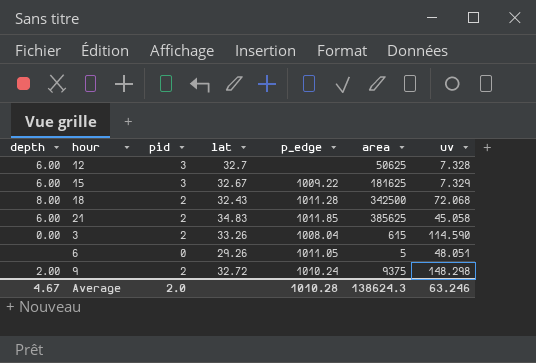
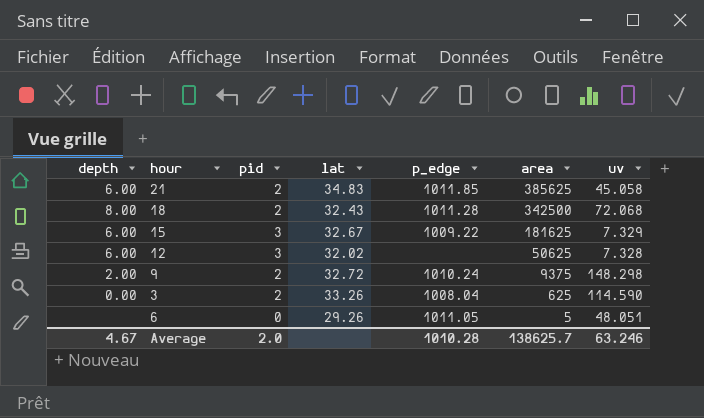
row order: none -> area descending
12 | lat: 32.7 -> 32.02
3 | area: 615 -> 625
Average | area: 138624.3 -> 138625.7

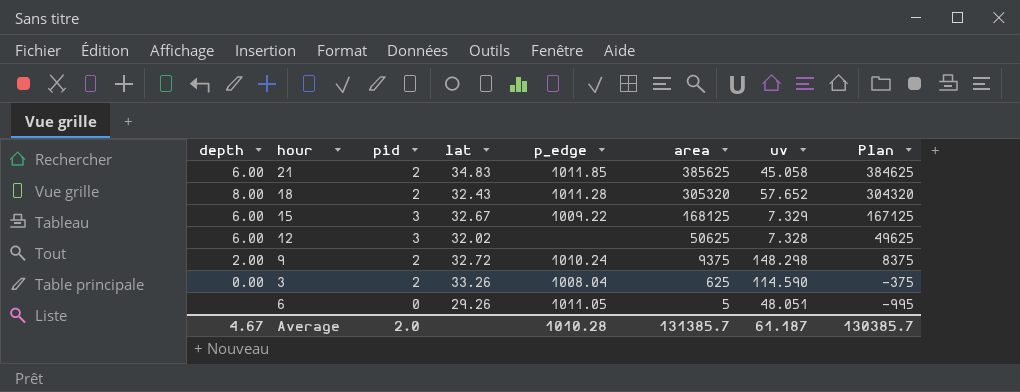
column Plan | formula: none -> [area] - 1000
18 | area: 342500 -> 305320
18 | uv: 72.068 -> 57.652
15 | area: 181625 -> 168125
Average | area: 138625.7 -> 131385.7
Average | uv: 63.246 -> 61.187

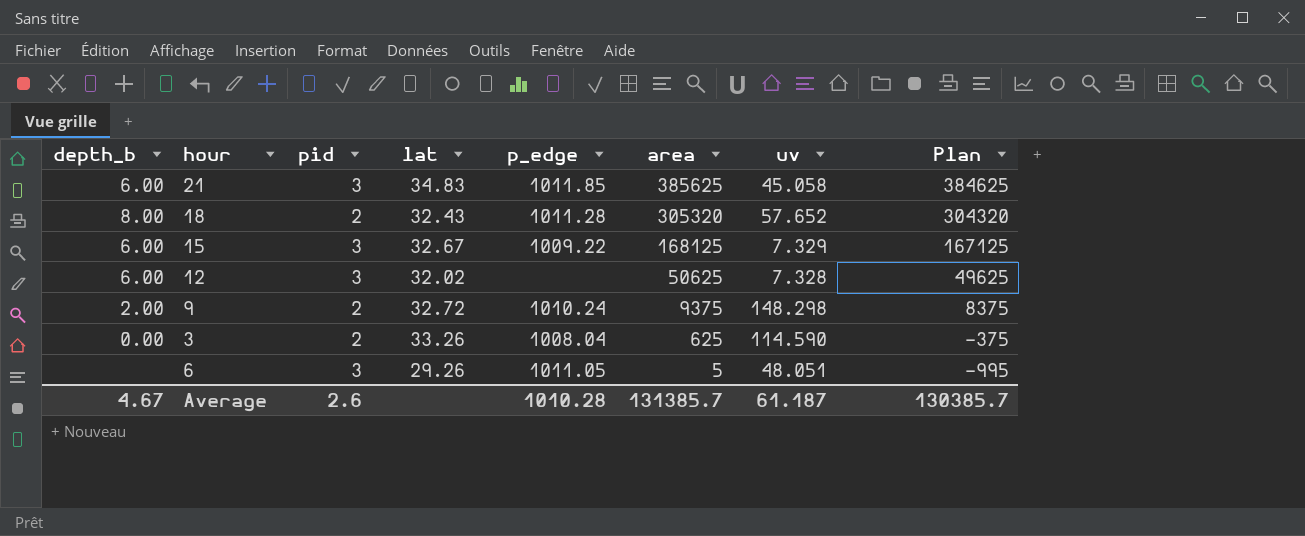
column name: depth -> depth_b
21 | pid: 2 -> 3
6 | pid: 0 -> 3
Average | pid: 2.0 -> 2.6

